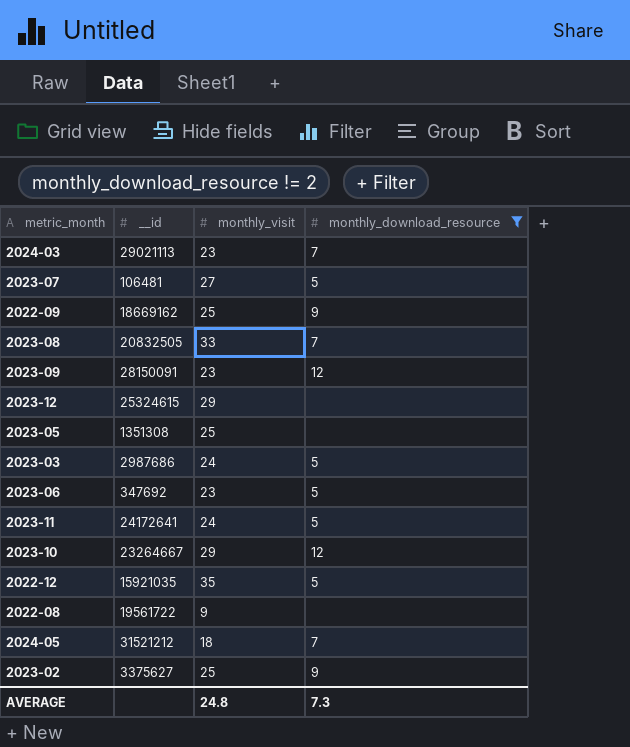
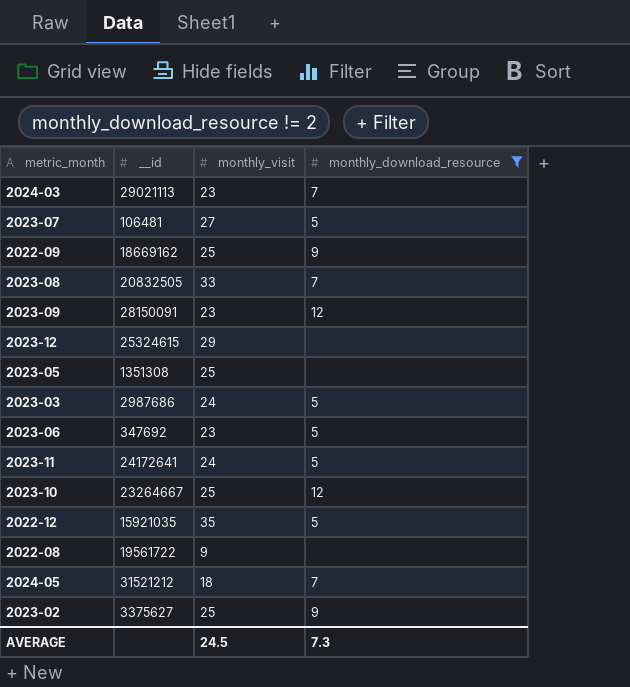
2023-10 | monthly_visit: 29 -> 25
AVERAGE | monthly_visit: 24.8 -> 24.5

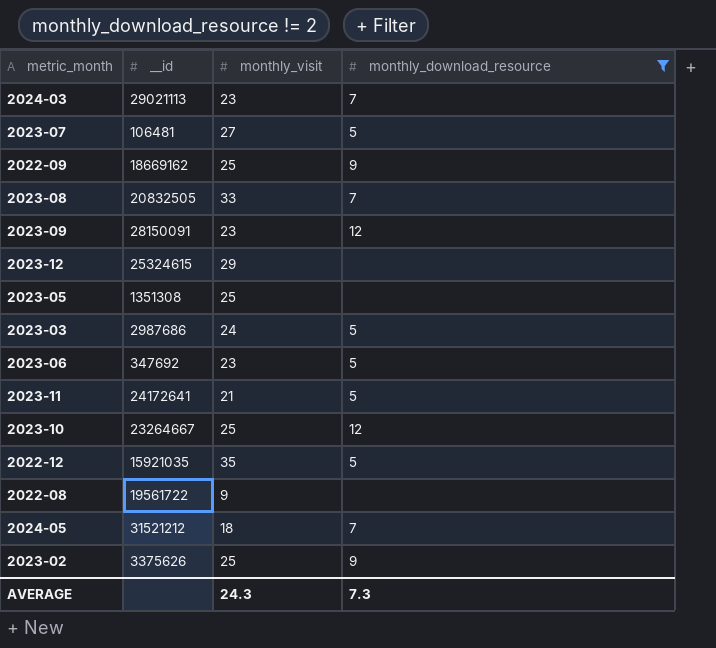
2023-11 | monthly_visit: 24 -> 21
2023-02 | __id: 3375627 -> 3375626
AVERAGE | monthly_visit: 24.5 -> 24.3

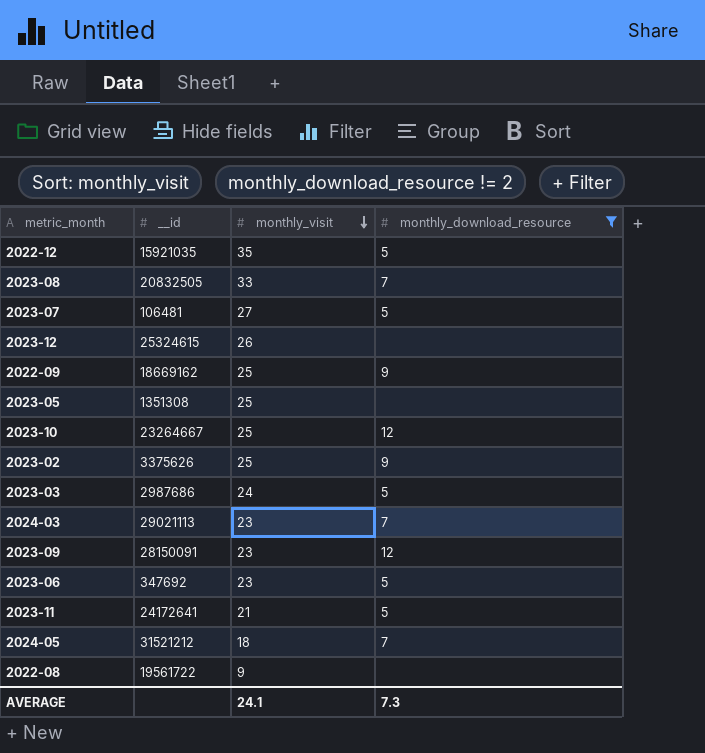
row order: none -> monthly_visit descending
2023-12 | monthly_visit: 29 -> 26
AVERAGE | monthly_visit: 24.3 -> 24.1

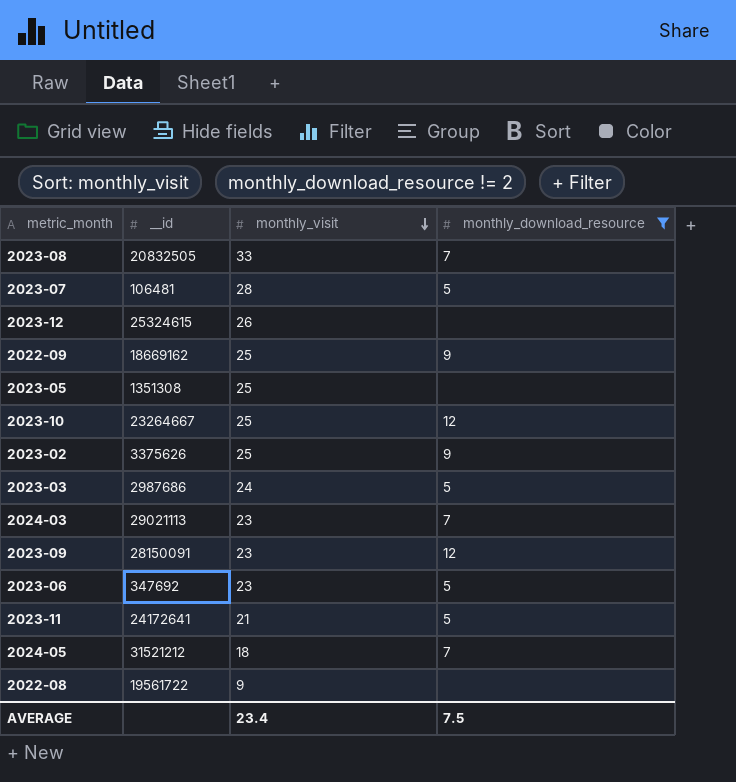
row 2022-12: 15921035 | 35 | 5 -> none
2023-07 | monthly_visit: 27 -> 28
AVERAGE | monthly_visit: 24.1 -> 23.4
AVERAGE | monthly_download_resource: 7.3 -> 7.5

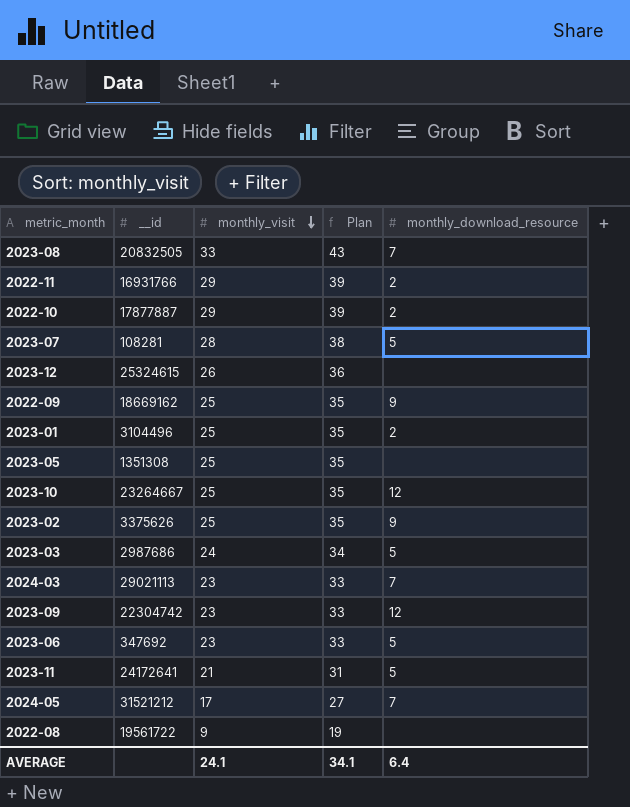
filter: monthly_download_resource != 2 -> none
column Plan | formula: none -> [monthly_visit] + 10
2023-07 | __id: 106481 -> 108281
2023-09 | __id: 28150091 -> 22304742
2024-05 | monthly_visit: 18 -> 17
AVERAGE | monthly_visit: 23.4 -> 24.1
AVERAGE | monthly_download_resource: 7.5 -> 6.4

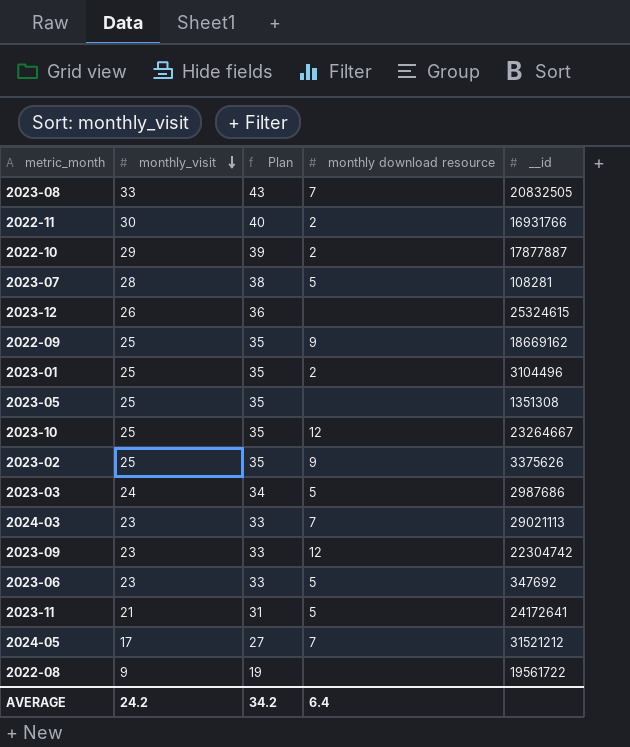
column name: monthly_download_resource -> monthly download resource
column __id | position: 2 -> 5
2022-11 | monthly_visit: 29 -> 30
2022-11 | Plan: 39 -> 40
AVERAGE | monthly_visit: 24.1 -> 24.2
AVERAGE | Plan: 34.1 -> 34.2

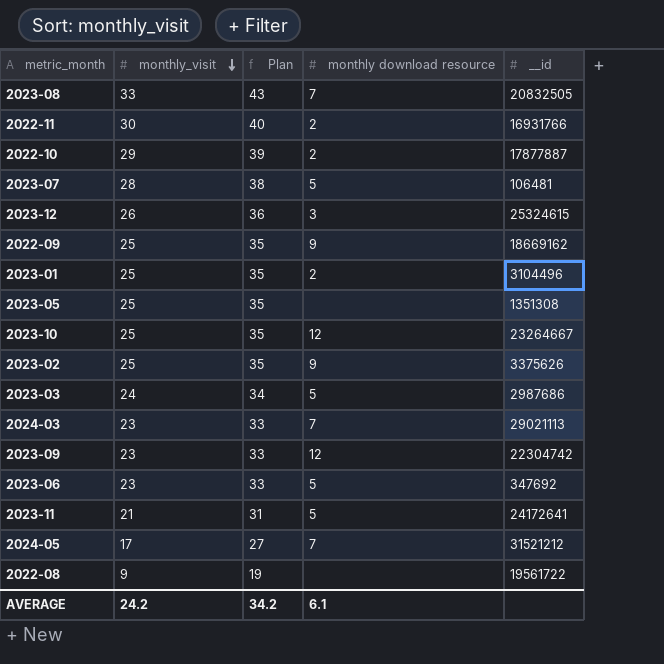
2023-07 | __id: 108281 -> 106481
2023-12 | monthly download resource: none -> 3
AVERAGE | monthly download resource: 6.4 -> 6.1

